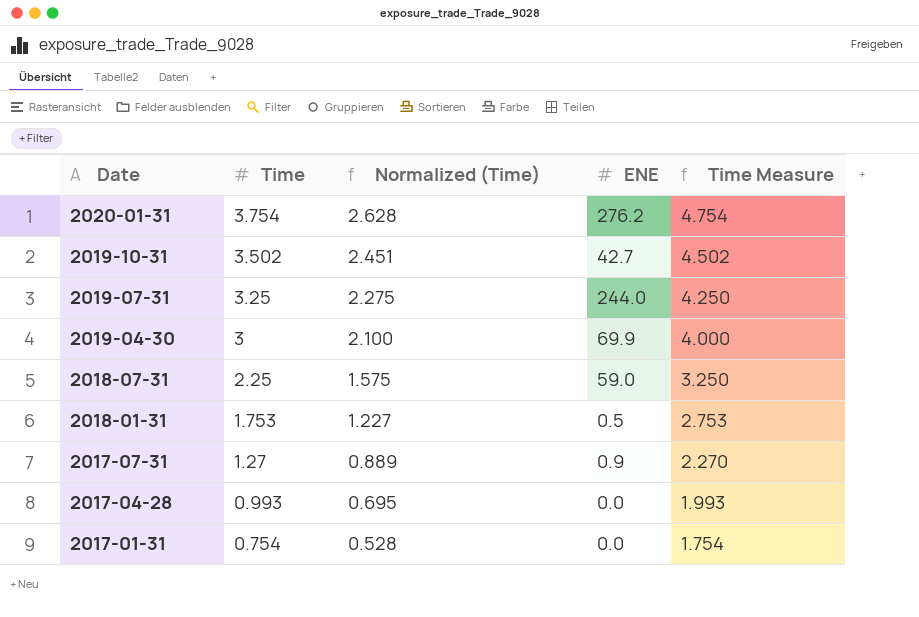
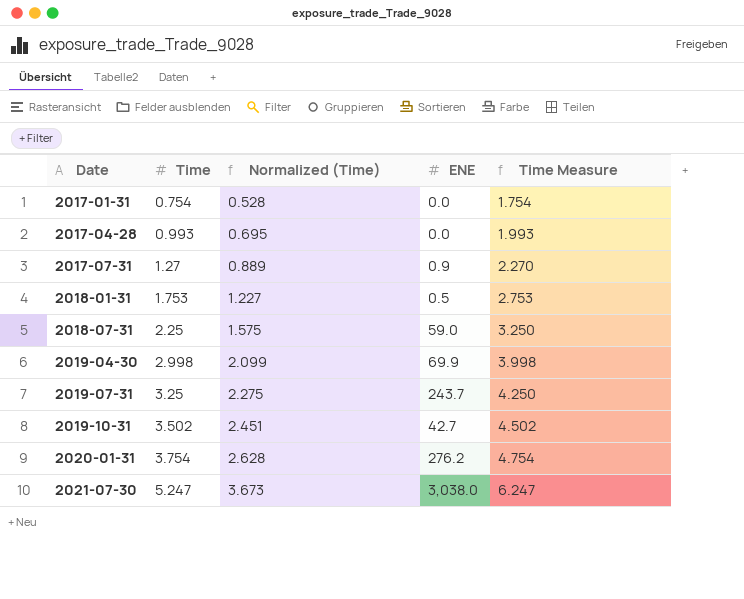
row order: Date descending -> Date ascending
2019-04-30 | Time: 3 -> 2.998
2019-04-30 | Normalized (Time): 2.100 -> 2.099
2019-04-30 | Time Measure: 4.000 -> 3.998
2019-07-31 | ENE: 244.0 -> 243.7
row 2021-07-30: none -> 5.247 | 3.673 | 3,038.0 | 6.247

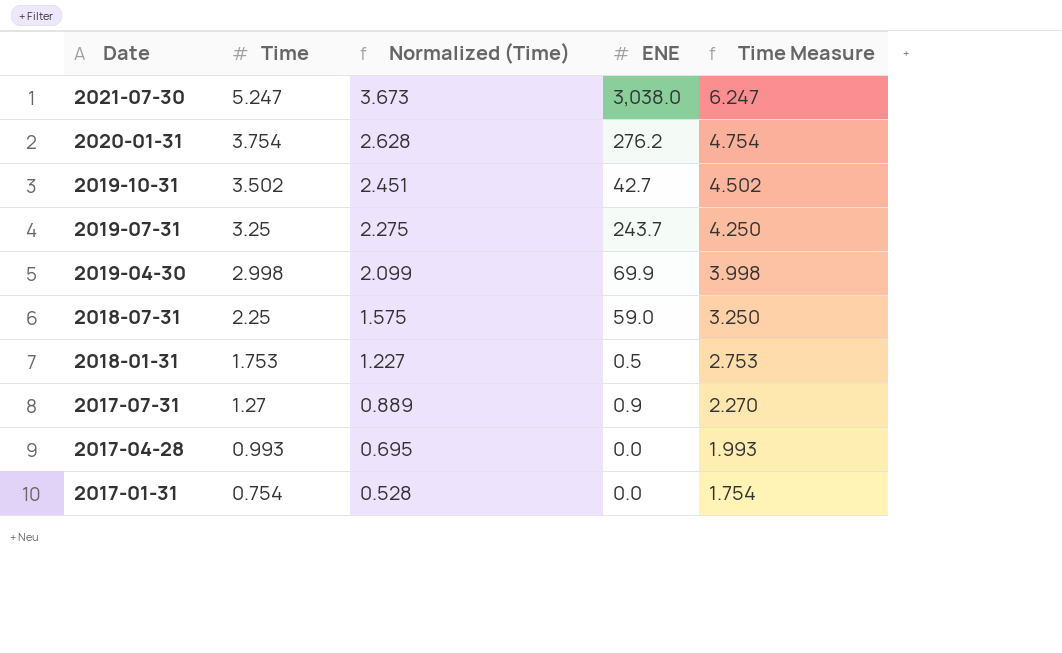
row order: Date ascending -> Date descending

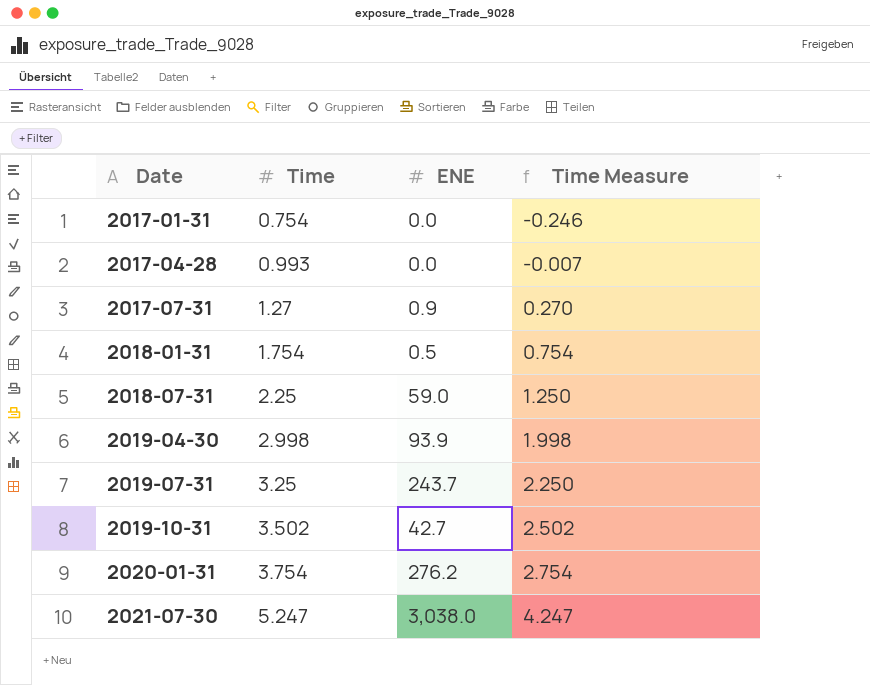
row order: Date descending -> Date ascending
column Normalized (Time) | formula: [Time] * 0.7 -> none
column Time Measure | formula: [Time] + 1 -> [Time] - 1
2018-01-31 | Time: 1.753 -> 1.754
2019-04-30 | ENE: 69.9 -> 93.9

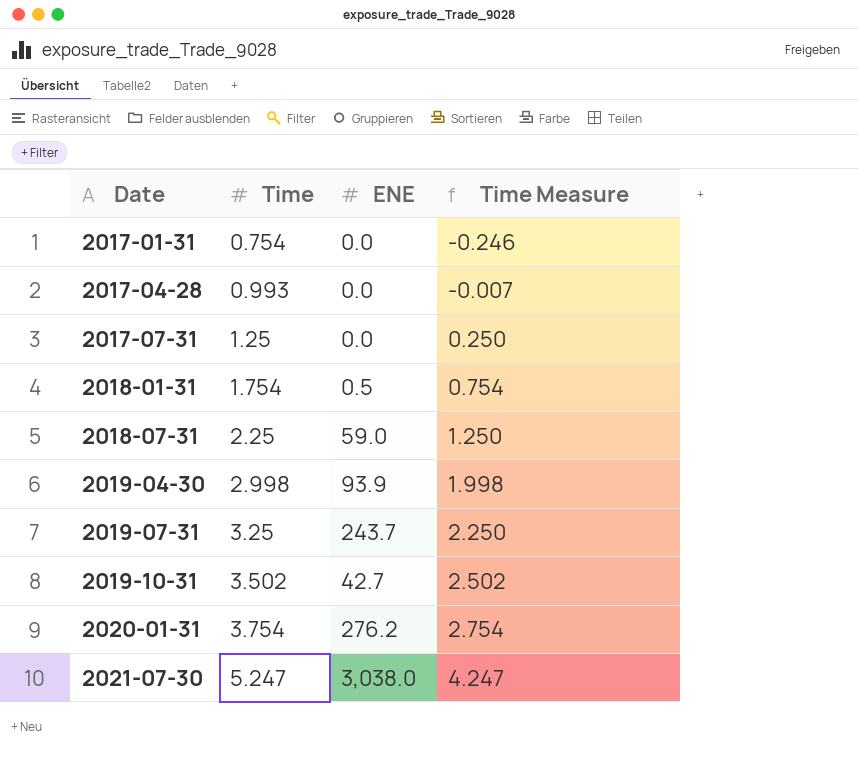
2017-07-31 | Time: 1.27 -> 1.25
2017-07-31 | ENE: 0.9 -> 0.0
2017-07-31 | Time Measure: 0.270 -> 0.250

